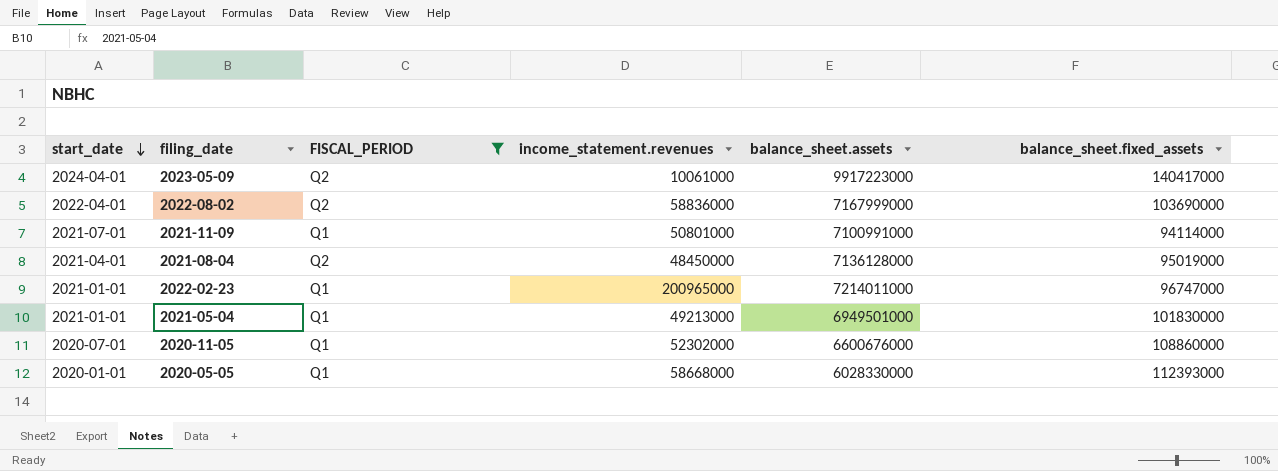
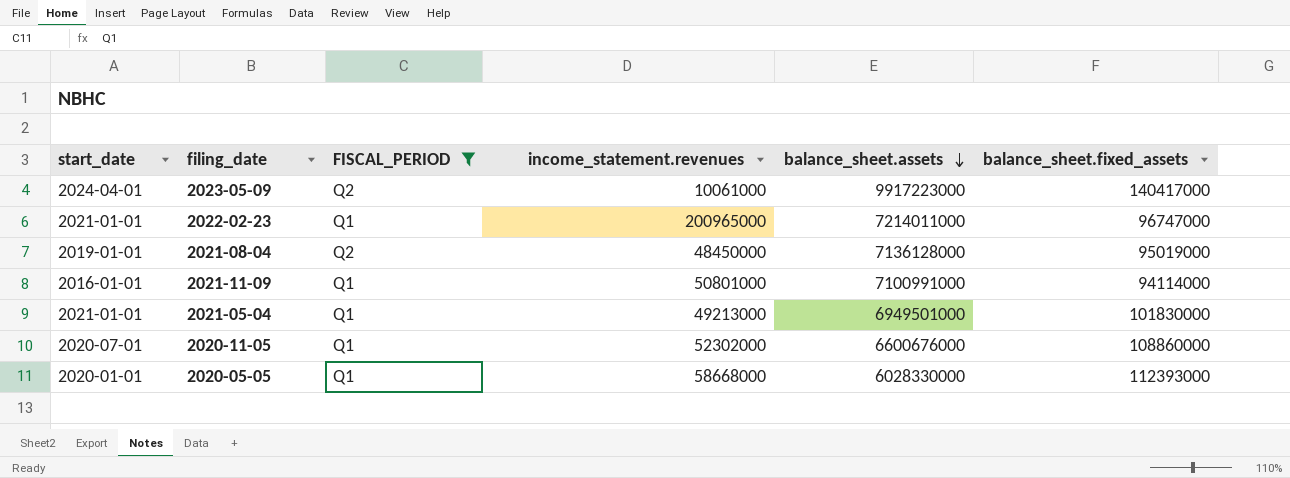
row order: start_date descending -> balance_sheet.assets descending
row 2022-08-02: 2022-04-01 | Q2 | 58836000 | 7167999000 | 103690000 -> none
2021-08-04 | start_date: 2021-04-01 -> 2019-01-01
2021-11-09 | start_date: 2021-07-01 -> 2016-01-01

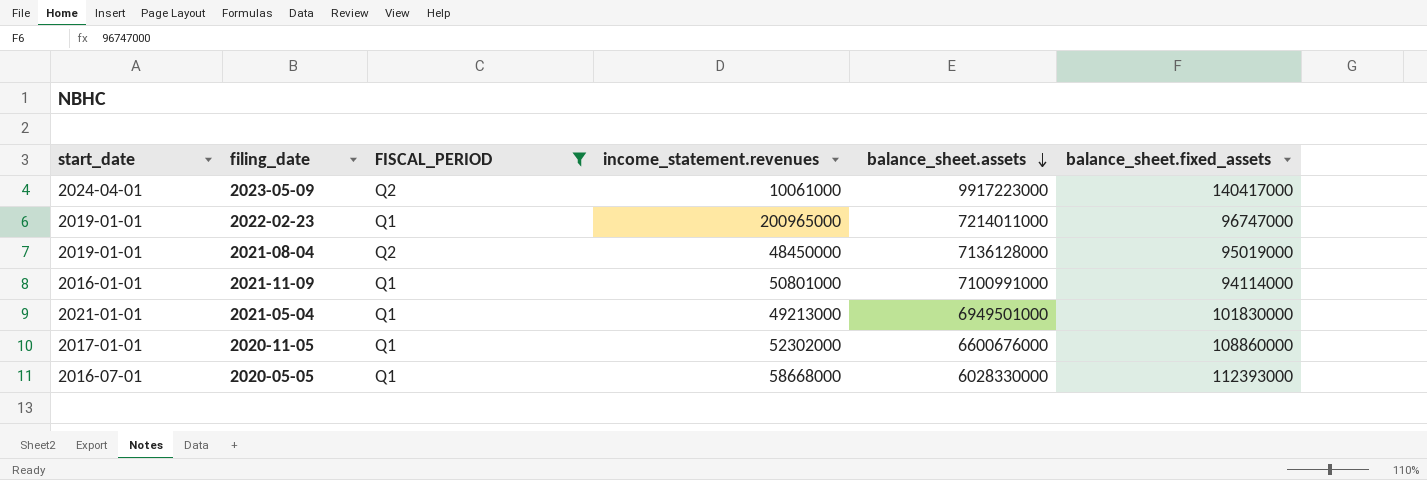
2022-02-23 | start_date: 2021-01-01 -> 2019-01-01
2020-11-05 | start_date: 2020-07-01 -> 2017-01-01
2020-05-05 | start_date: 2020-01-01 -> 2016-07-01

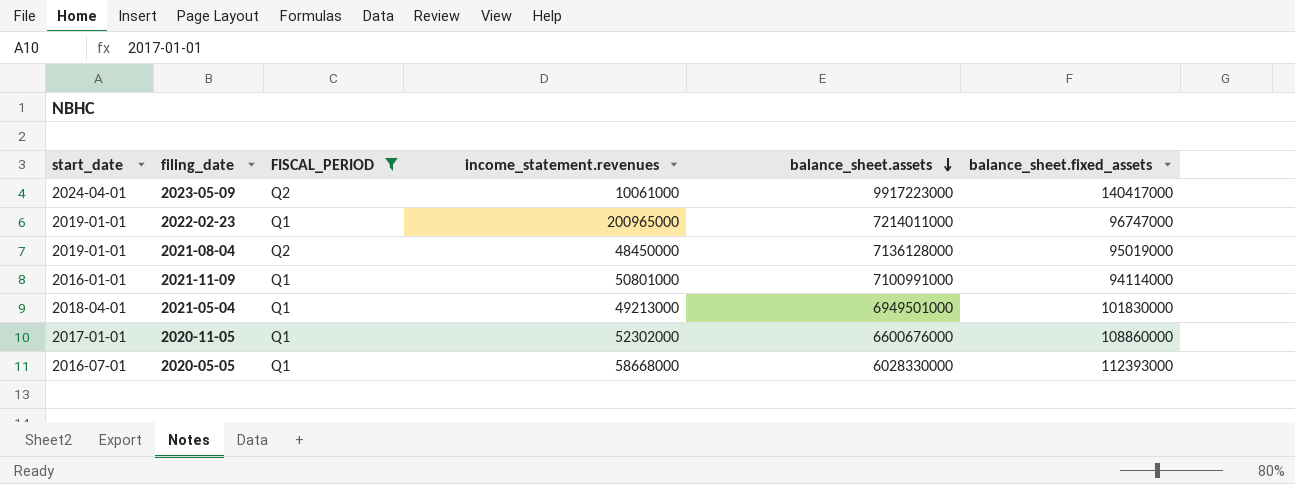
2021-05-04 | start_date: 2021-01-01 -> 2018-04-01

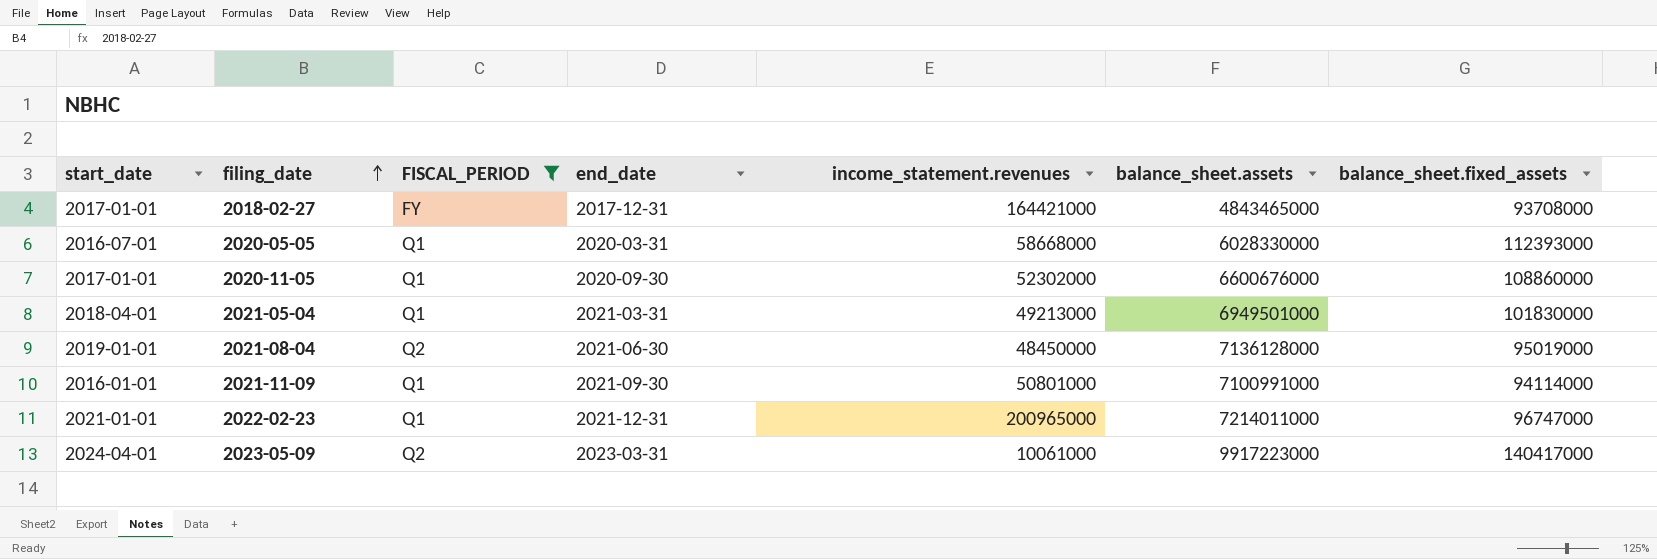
row order: balance_sheet.assets descending -> filing_date ascending
column end_date | position: none -> 4
row 2018-02-27: none -> 2017-01-01 | FY | 2017-12-31 | 164421000 | 4843465000 | 93708000
2022-02-23 | start_date: 2019-01-01 -> 2021-01-01

